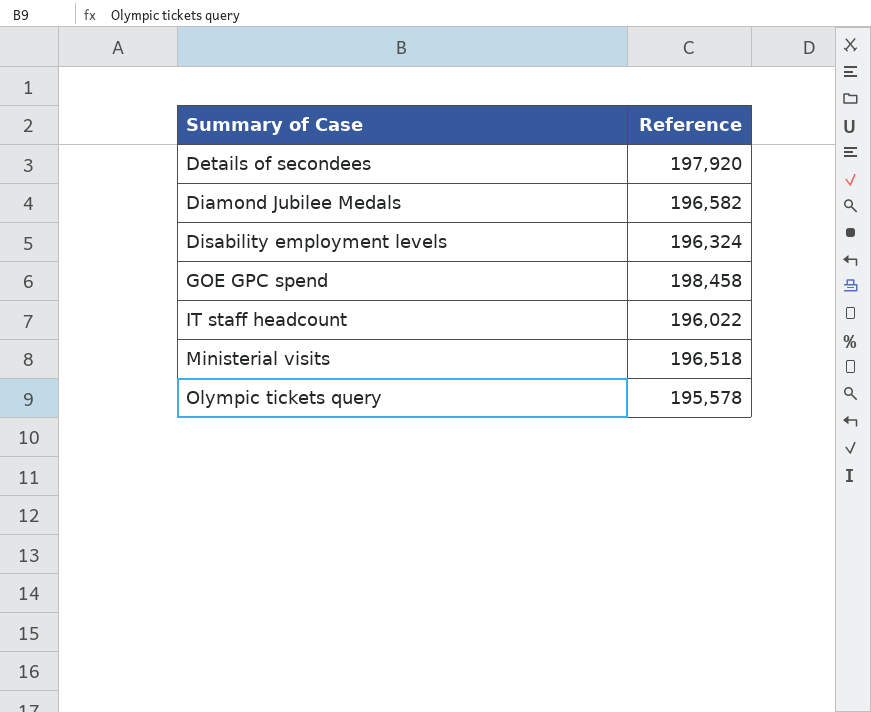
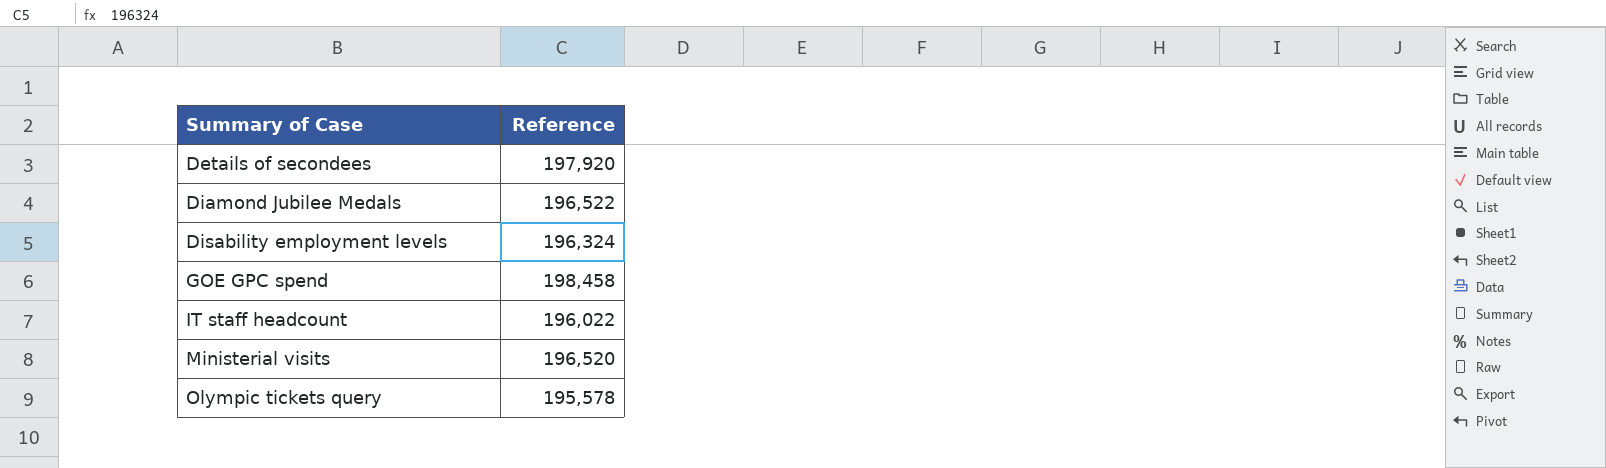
Diamond Jubilee Medals | Reference: 196,582 -> 196,522
Ministerial visits | Reference: 196,518 -> 196,520

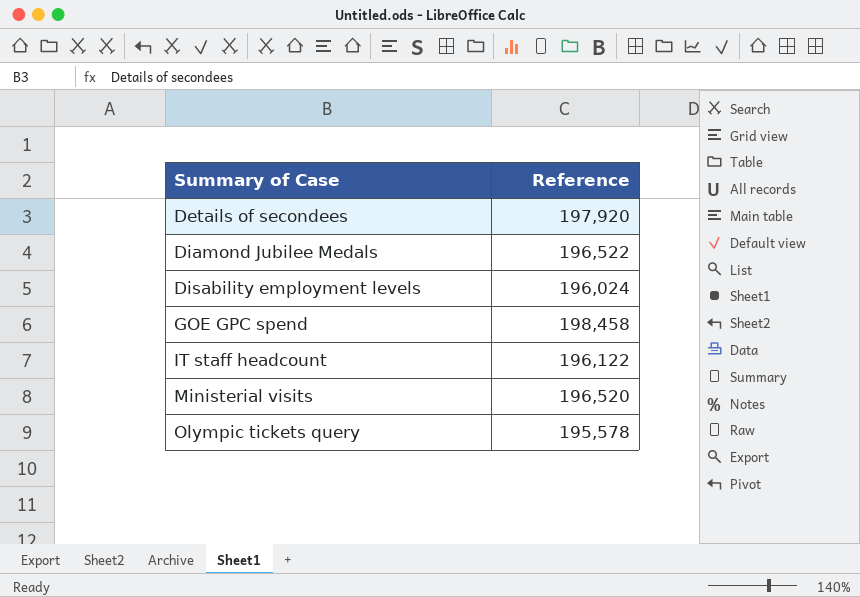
Disability employment levels | Reference: 196,324 -> 196,024
IT staff headcount | Reference: 196,022 -> 196,122

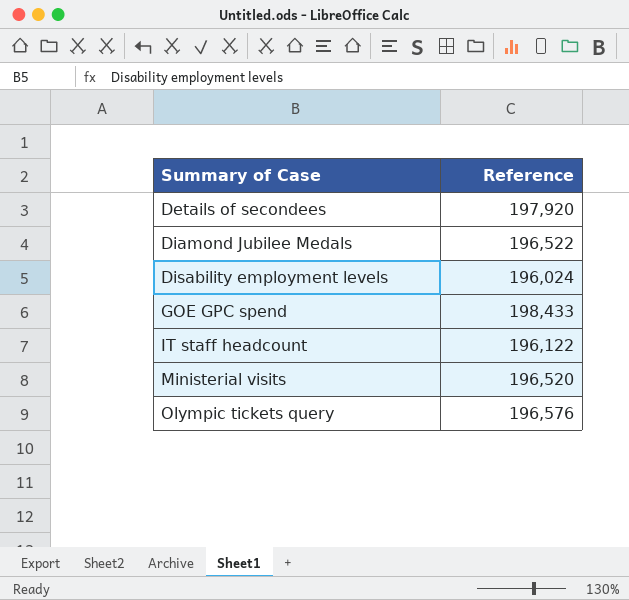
GOE GPC spend | Reference: 198,458 -> 198,433
Olympic tickets query | Reference: 195,578 -> 196,576

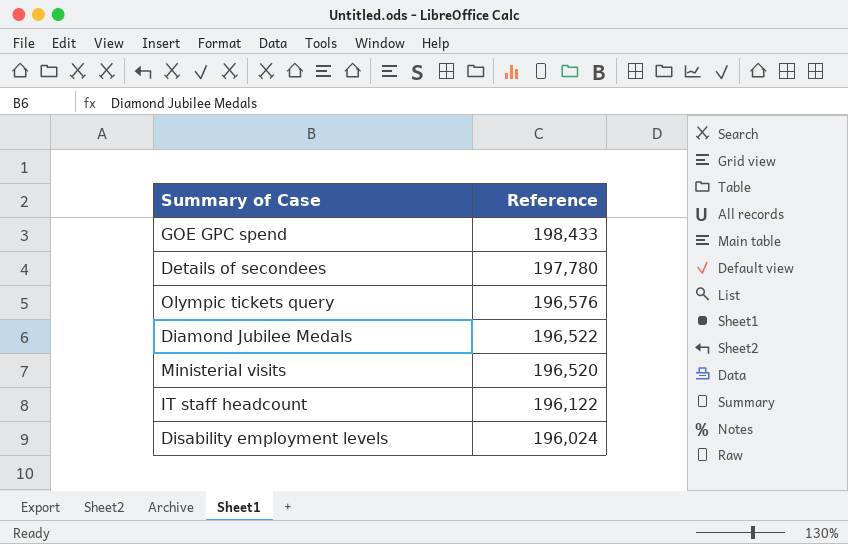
row order: Summary of Case ascending -> Reference descending
Details of secondees | Reference: 197,920 -> 197,780

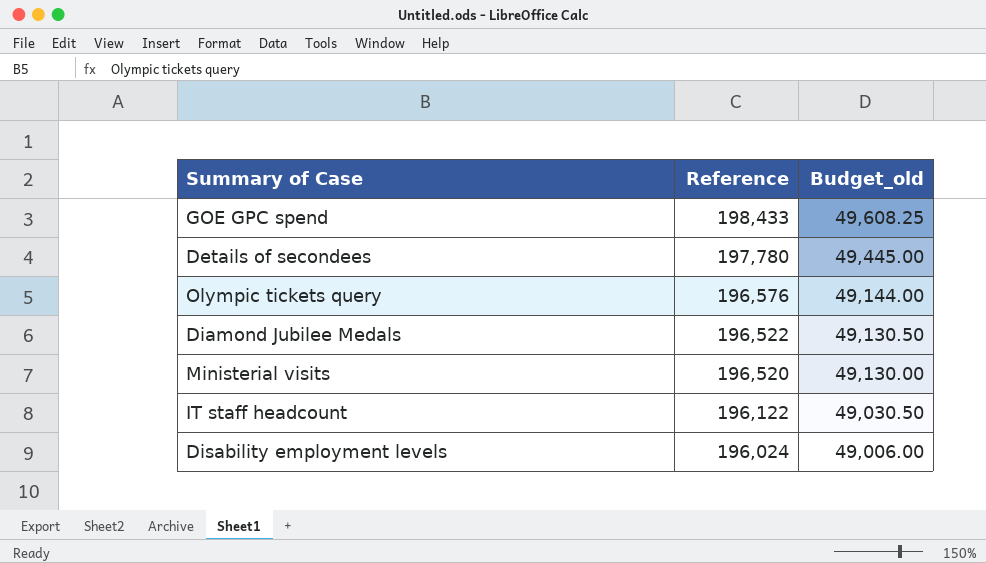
column Budget_old | formula: none -> [Reference] * 0.25

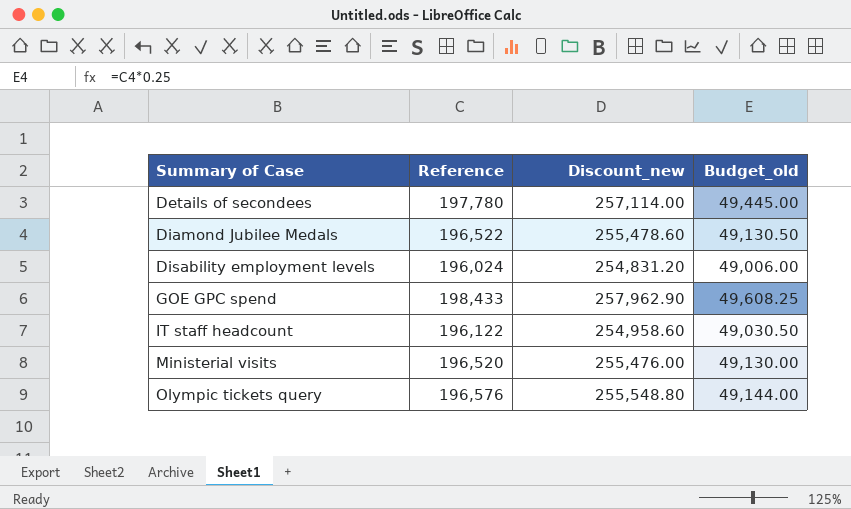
row order: Reference descending -> Summary of Case ascending
column Discount_new | formula: none -> [Reference] * 1.3

